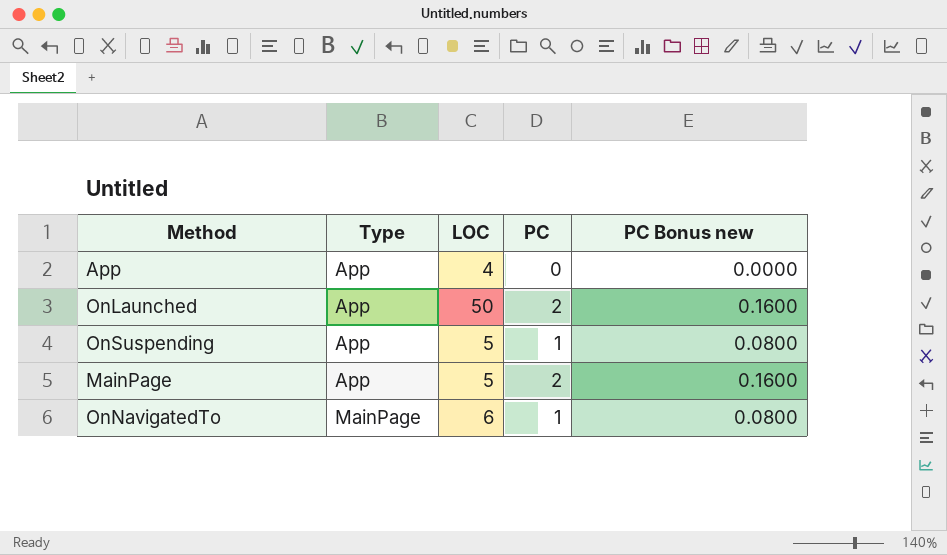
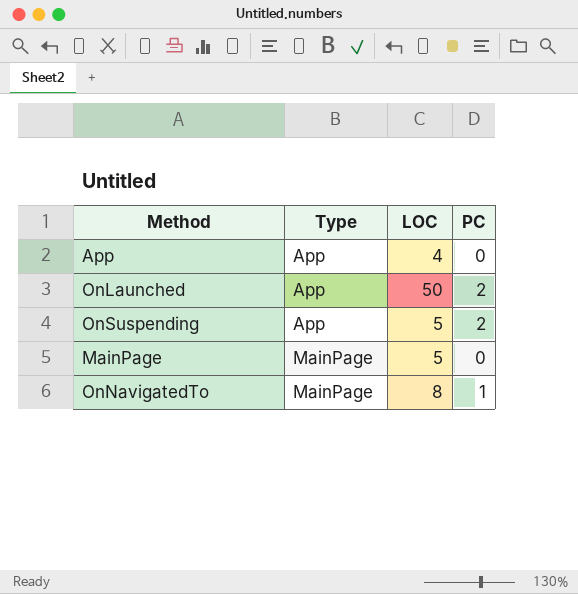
column PC Bonus new | formula: [PC] * 0.08 -> none
OnSuspending | PC: 1 -> 2
MainPage | Type: App -> MainPage
MainPage | PC: 2 -> 0
OnNavigatedTo | LOC: 6 -> 8

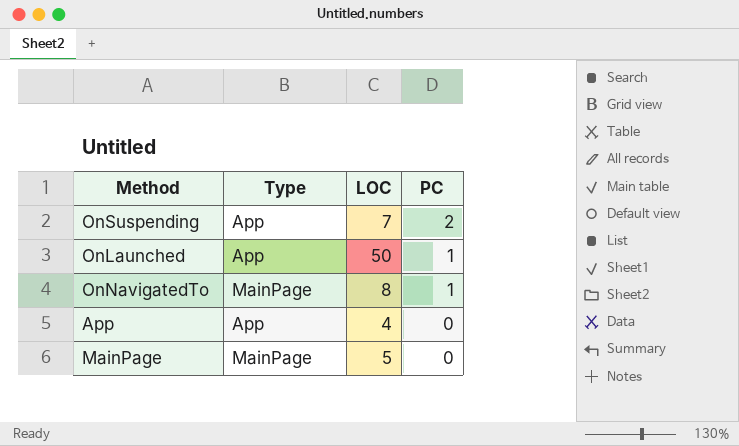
row order: Type ascending -> PC descending
OnSuspending | LOC: 5 -> 7
OnLaunched | PC: 2 -> 1

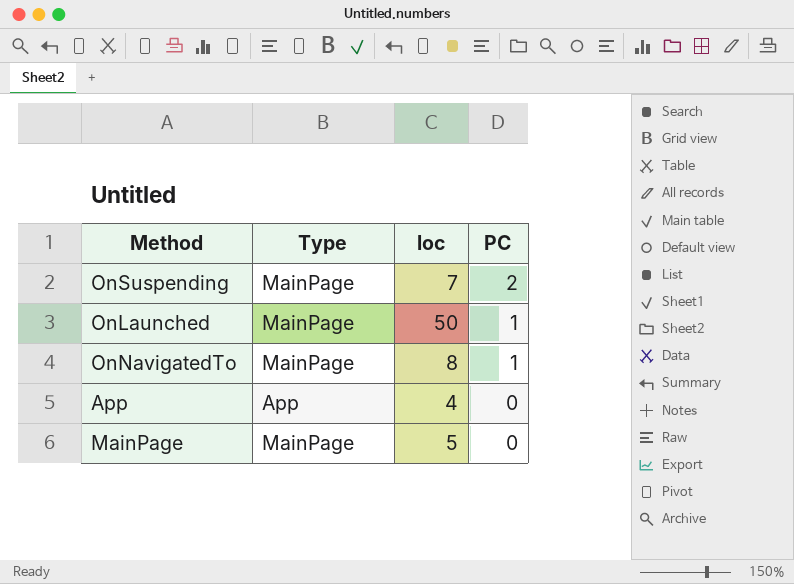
column name: LOC -> loc
OnSuspending | Type: App -> MainPage
OnLaunched | Type: App -> MainPage

